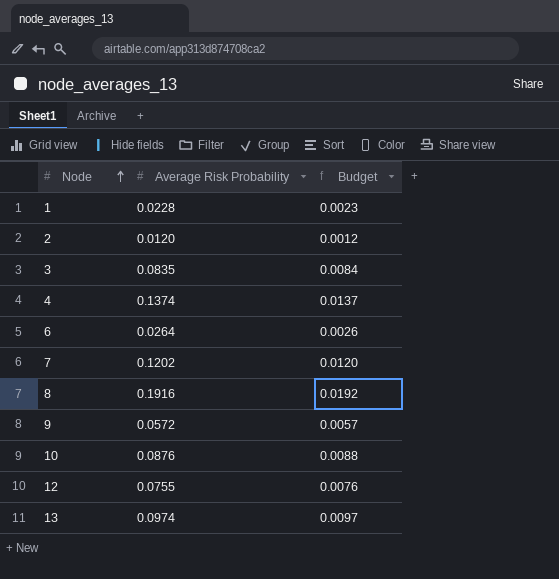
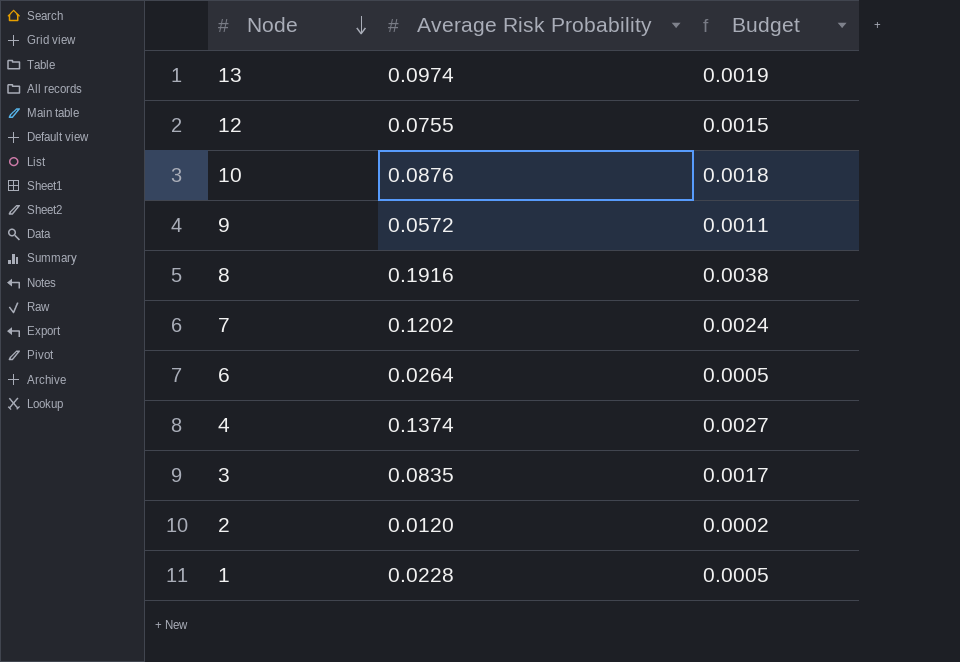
row order: Node ascending -> Node descending
column Budget | formula: [Average Risk Probability] * 0.1 -> [Average Risk Probability] * 0.02

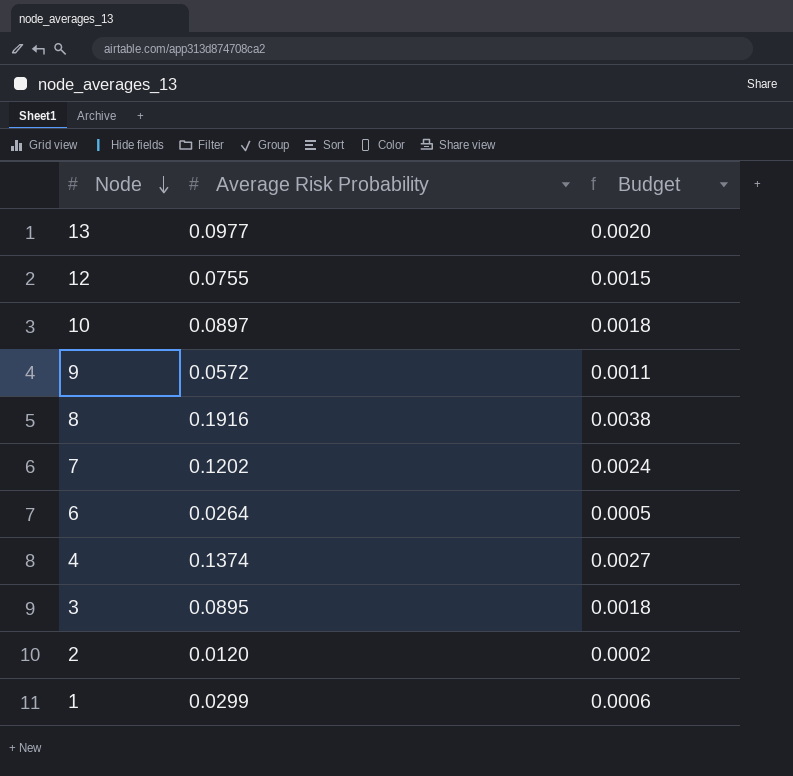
13 | Average Risk Probability: 0.0974 -> 0.0977
13 | Budget: 0.0019 -> 0.0020
10 | Average Risk Probability: 0.0876 -> 0.0897
3 | Average Risk Probability: 0.0835 -> 0.0895
3 | Budget: 0.0017 -> 0.0018
1 | Average Risk Probability: 0.0228 -> 0.0299
1 | Budget: 0.0005 -> 0.0006

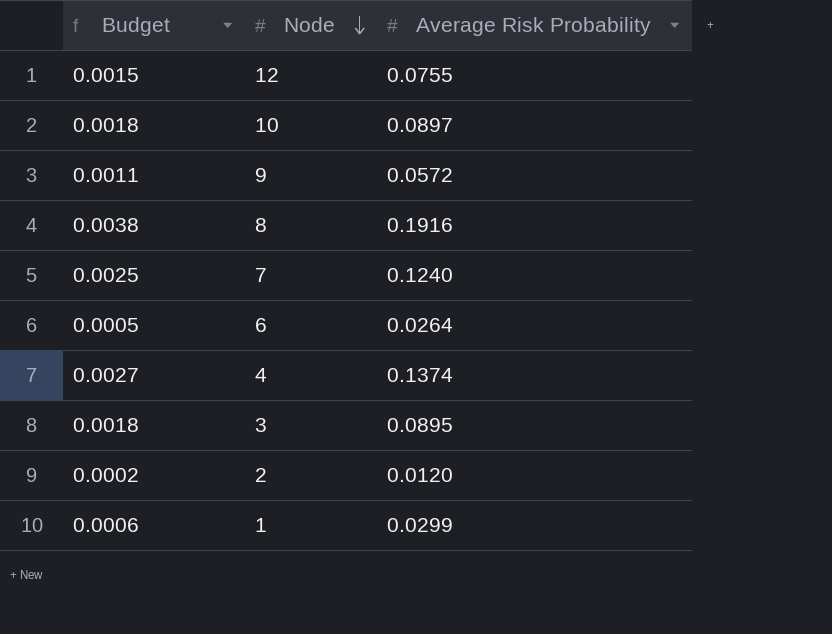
column Budget | position: 3 -> 1
row 13: 0.0977 | 0.0020 -> none
7 | Budget: 0.0024 -> 0.0025
7 | Average Risk Probability: 0.1202 -> 0.1240

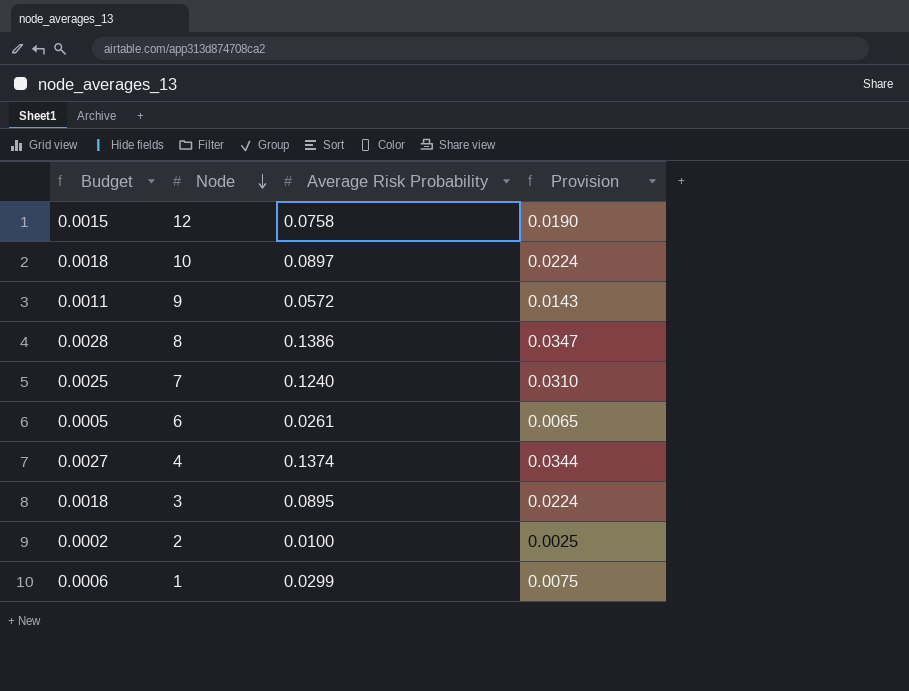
column Provision | formula: none -> [Average Risk Probability] * 0.25
12 | Average Risk Probability: 0.0755 -> 0.0758
8 | Budget: 0.0038 -> 0.0028
8 | Average Risk Probability: 0.1916 -> 0.1386
6 | Average Risk Probability: 0.0264 -> 0.0261
2 | Average Risk Probability: 0.0120 -> 0.0100

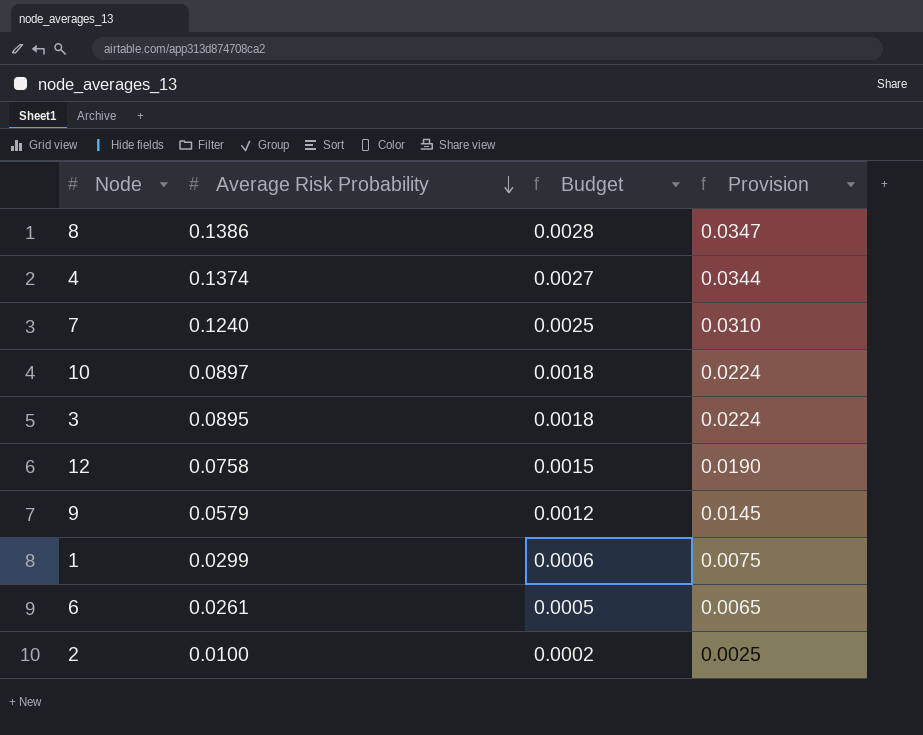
row order: Node descending -> Average Risk Probability descending
column Budget | position: 1 -> 3
9 | Average Risk Probability: 0.0572 -> 0.0579
9 | Budget: 0.0011 -> 0.0012
9 | Provision: 0.0143 -> 0.0145

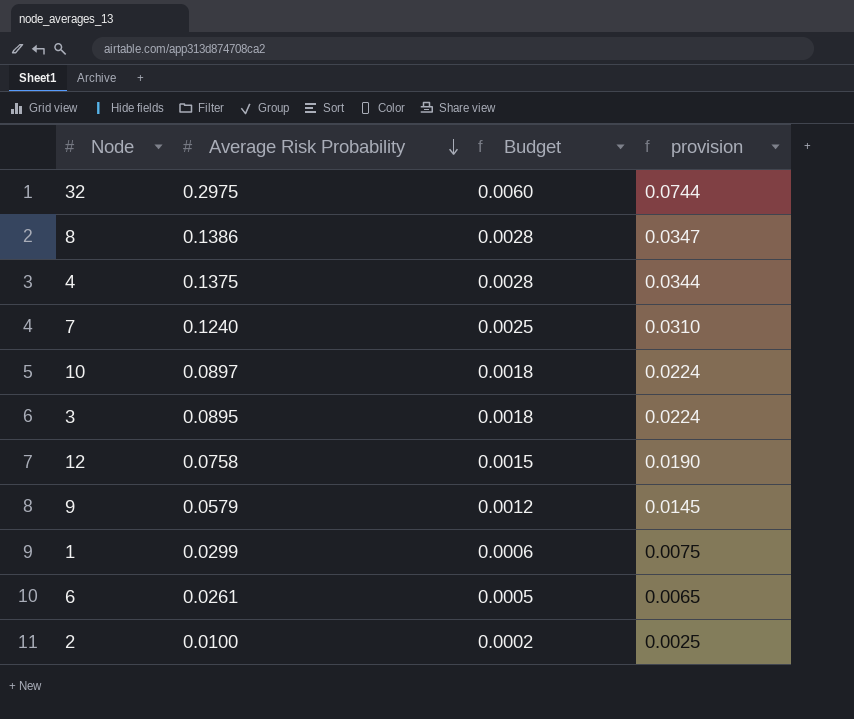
column name: Provision -> provision
row 32: none -> 0.2975 | 0.0060 | 0.0744
4 | Average Risk Probability: 0.1374 -> 0.1375
4 | Budget: 0.0027 -> 0.0028

